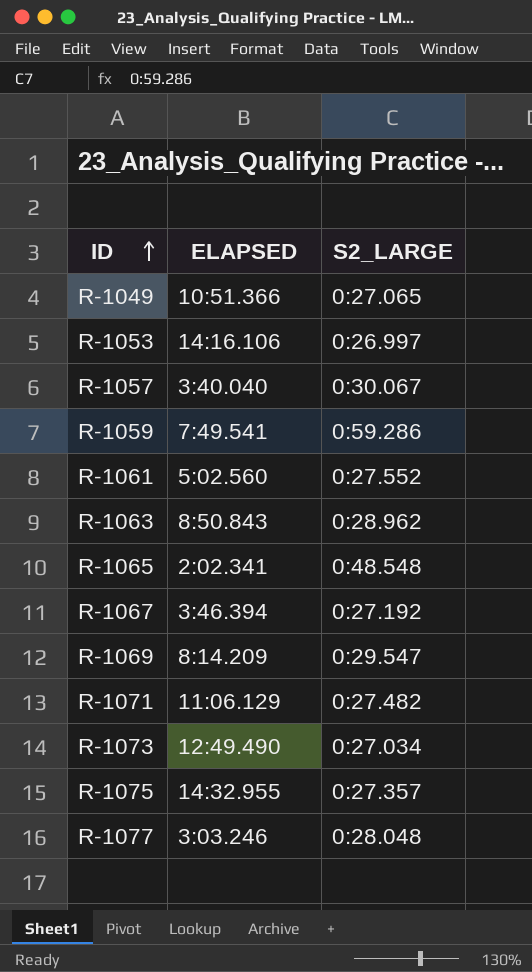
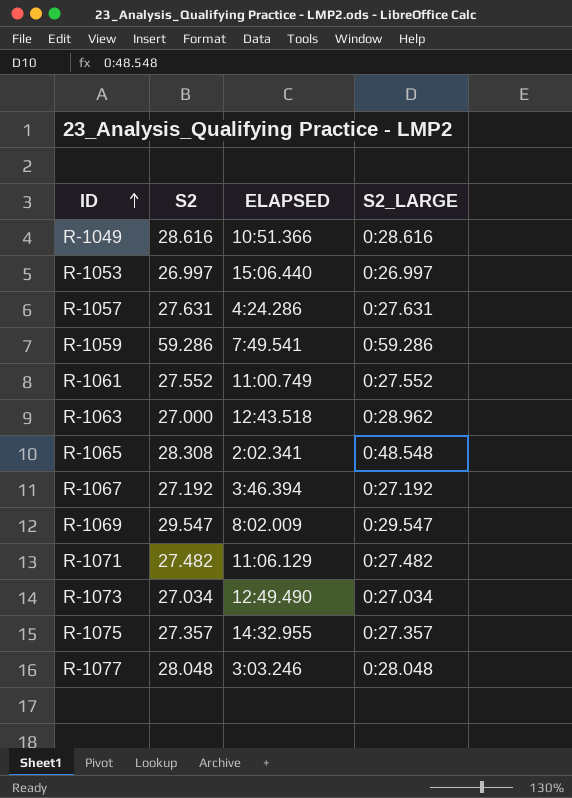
column S2 | position: none -> 2
R-1049 | S2_LARGE: 0:27.065 -> 0:28.616
R-1053 | ELAPSED: 14:16.106 -> 15:06.440
R-1057 | ELAPSED: 3:40.040 -> 4:24.286
R-1057 | S2_LARGE: 0:30.067 -> 0:27.631
R-1061 | ELAPSED: 5:02.560 -> 11:00.749
R-1063 | ELAPSED: 8:50.843 -> 12:43.518
R-1069 | ELAPSED: 8:14.209 -> 8:02.009

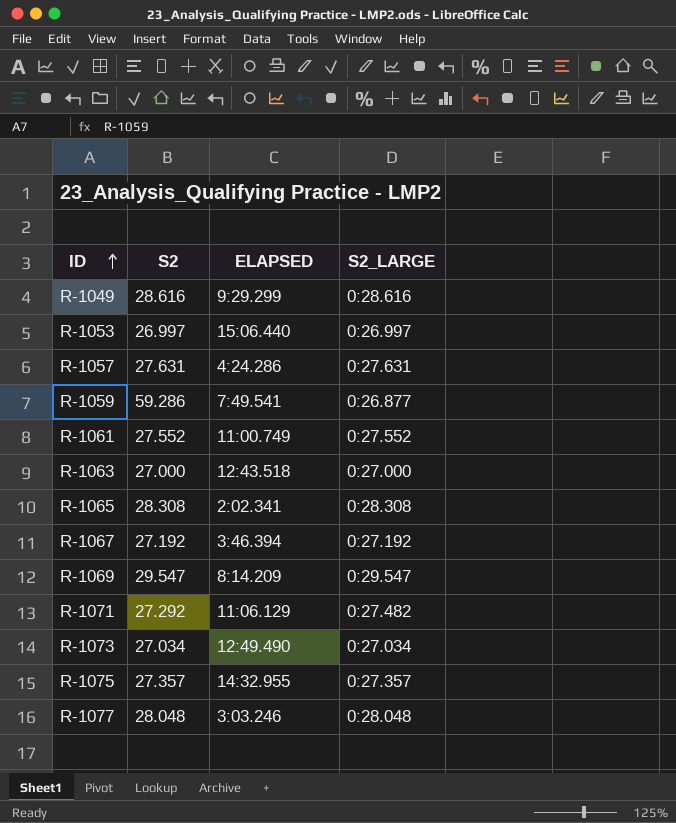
R-1049 | ELAPSED: 10:51.366 -> 9:29.299
R-1059 | S2_LARGE: 0:59.286 -> 0:26.877
R-1063 | S2_LARGE: 0:28.962 -> 0:27.000
R-1065 | S2_LARGE: 0:48.548 -> 0:28.308
R-1069 | ELAPSED: 8:02.009 -> 8:14.209
R-1071 | S2: 27.482 -> 27.292

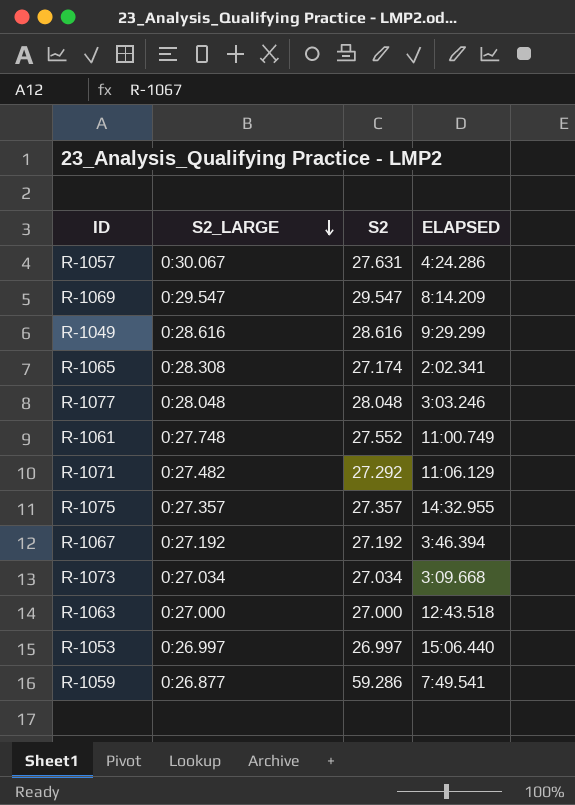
row order: ID ascending -> S2_LARGE descending
column S2_LARGE | position: 4 -> 2
R-1057 | S2_LARGE: 0:27.631 -> 0:30.067
R-1065 | S2: 28.308 -> 27.174
R-1061 | S2_LARGE: 0:27.552 -> 0:27.748
R-1073 | ELAPSED: 12:49.490 -> 3:09.668

